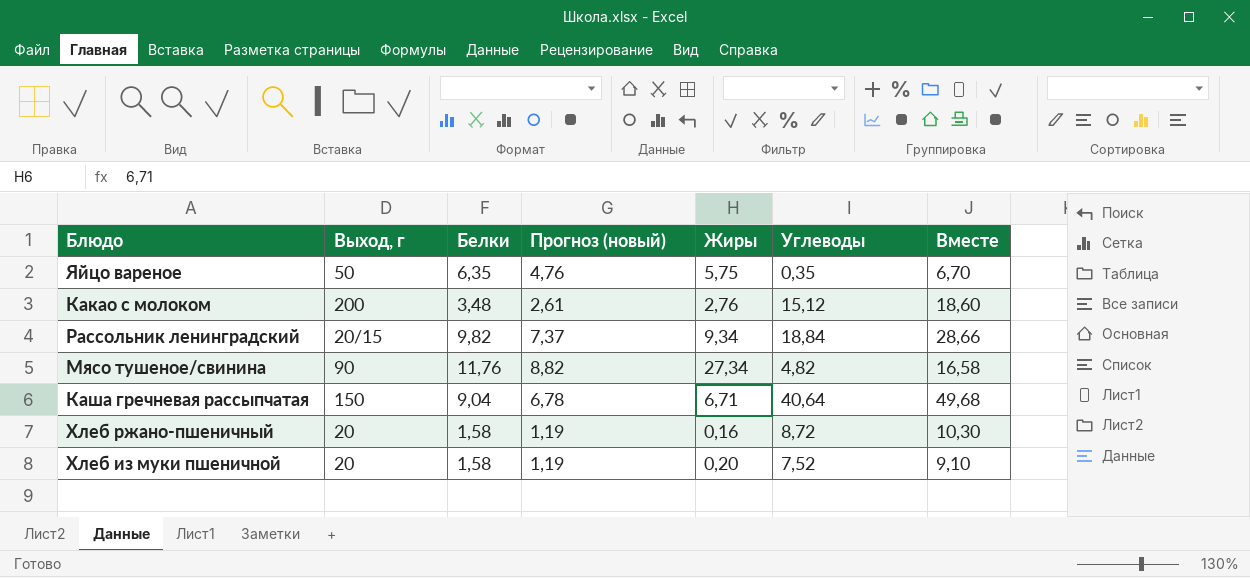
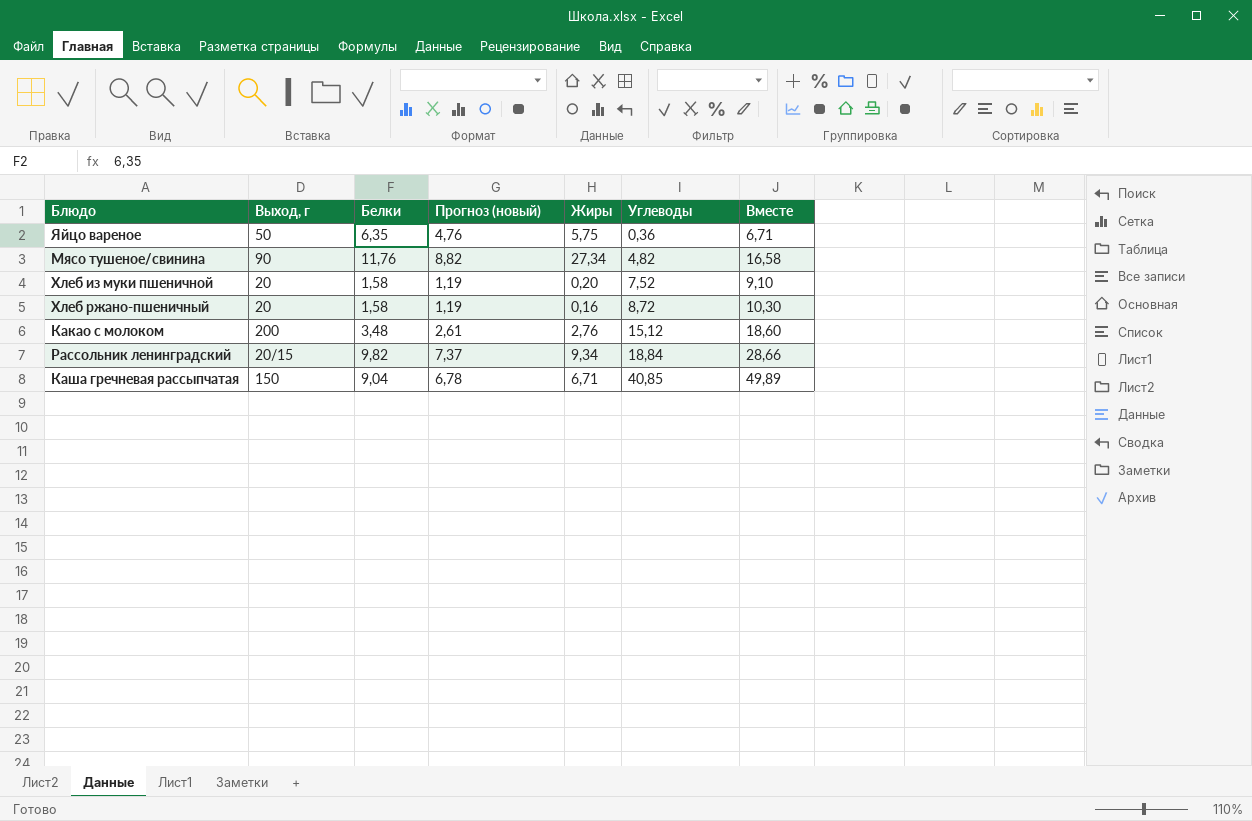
row order: none -> Углеводы ascending
Яйцо вареное | Углеводы: 0,35 -> 0,36
Яйцо вареное | Вместе: 6,70 -> 6,71
Каша гречневая рассыпчатая | Углеводы: 40,64 -> 40,85
Каша гречневая рассыпчатая | Вместе: 49,68 -> 49,89

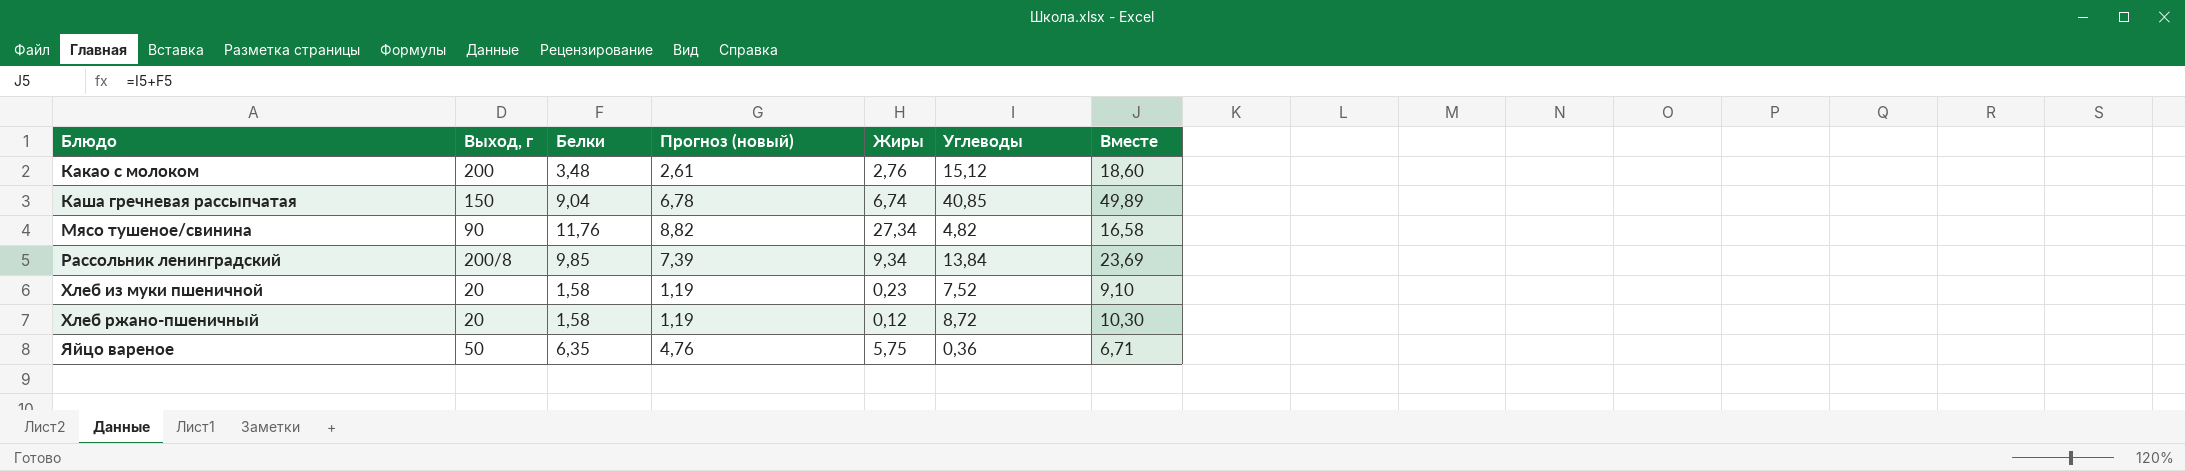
row order: Углеводы ascending -> Блюдо ascending
Каша гречневая рассыпчатая | Жиры: 6,71 -> 6,74
Рассольник ленинградский | Выход, г: 20/15 -> 200/8
Рассольник ленинградский | Белки: 9,82 -> 9,85
Рассольник ленинградский | Прогноз (новый): 7,37 -> 7,39
Рассольник ленинградский | Углеводы: 18,84 -> 13,84
Рассольник ленинградский | Вместе: 28,66 -> 23,69
Хлеб из муки пшеничной | Жиры: 0,20 -> 0,23
Хлеб ржано-пшеничный | Жиры: 0,16 -> 0,12

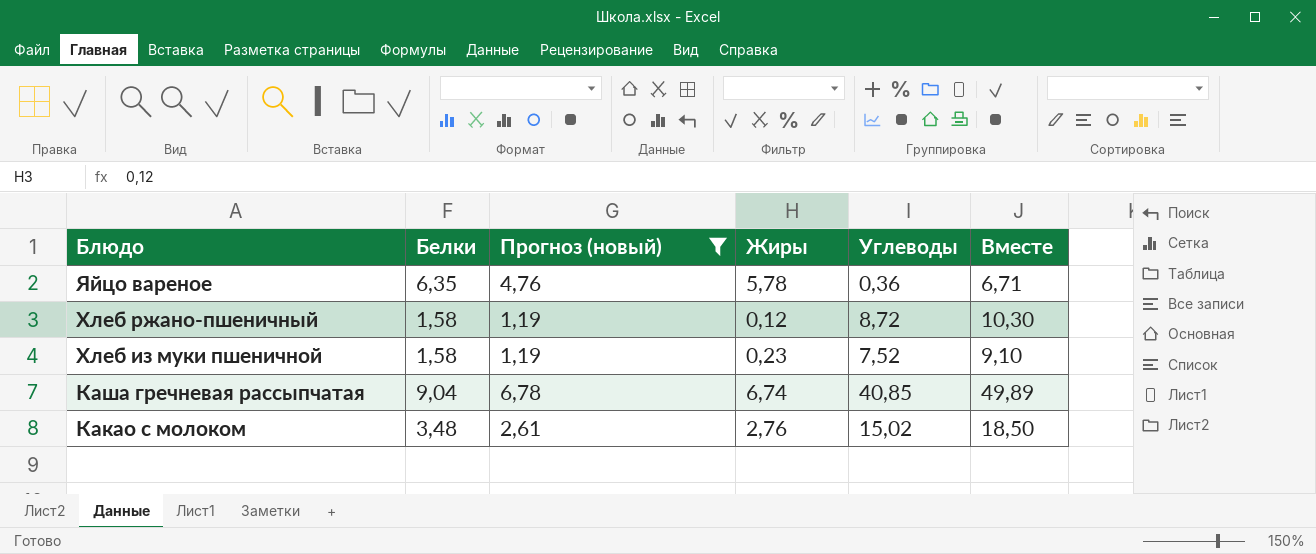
filter: none -> Прогноз (новый) <= 6,78
row order: Блюдо ascending -> Блюдо descending
column Выход, г | position: 2 -> none
Яйцо вареное | Жиры: 5,75 -> 5,78
Какао с молоком | Углеводы: 15,12 -> 15,02
Какао с молоком | Вместе: 18,60 -> 18,50

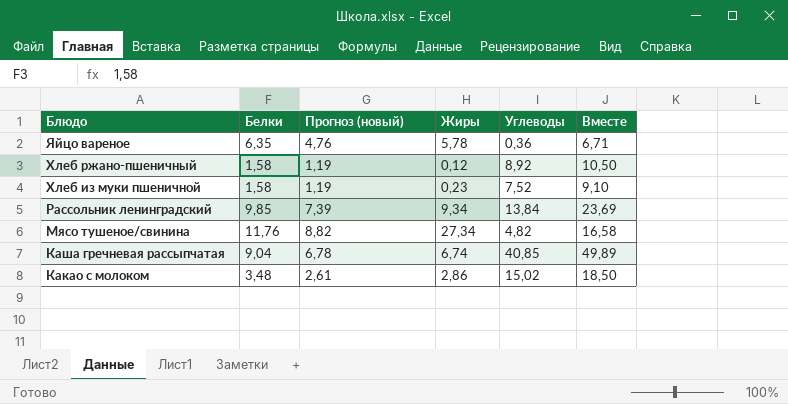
filter: Прогноз (новый) <= 6,78 -> none
Хлеб ржано-пшеничный | Углеводы: 8,72 -> 8,92
Хлеб ржано-пшеничный | Вместе: 10,30 -> 10,50
Какао с молоком | Жиры: 2,76 -> 2,86

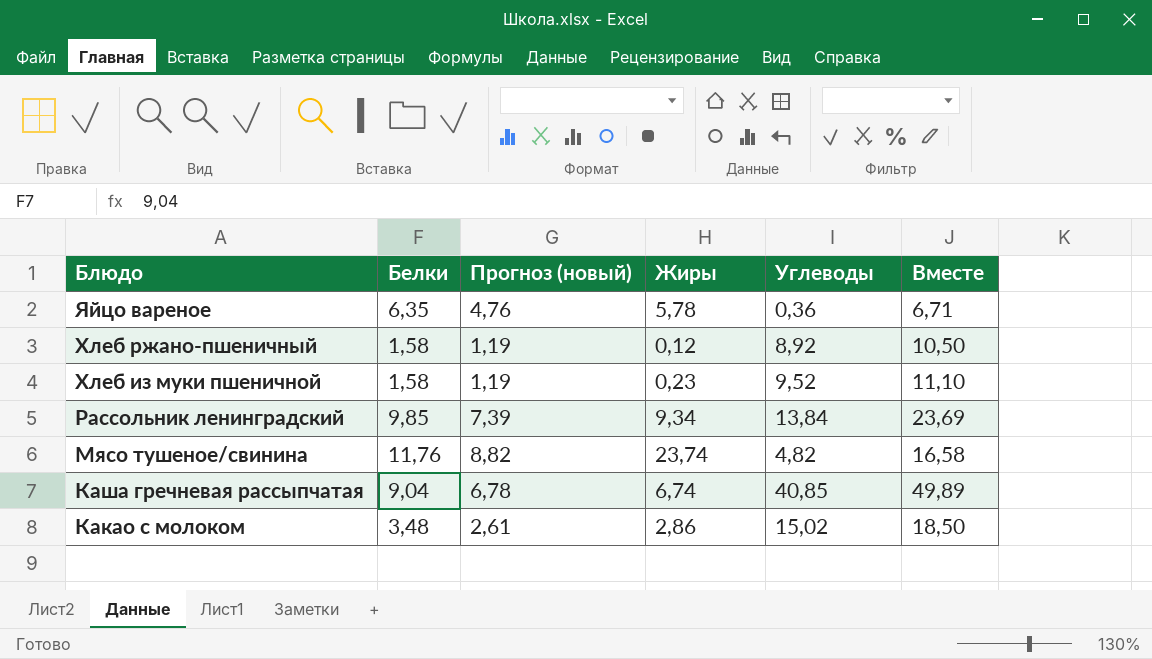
Хлеб из муки пшеничной | Углеводы: 7,52 -> 9,52
Хлеб из муки пшеничной | Вместе: 9,10 -> 11,10
Мясо тушеное/свинина | Жиры: 27,34 -> 23,74

